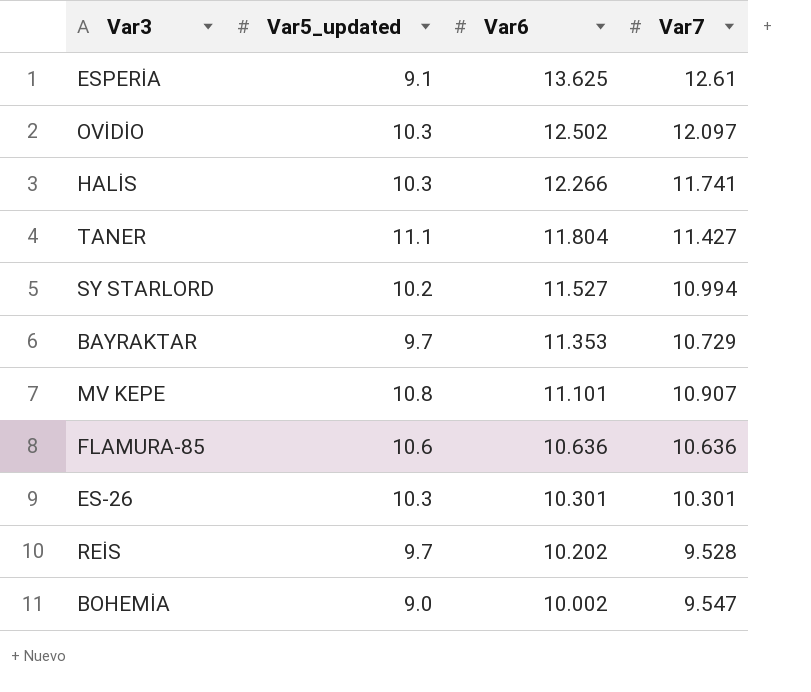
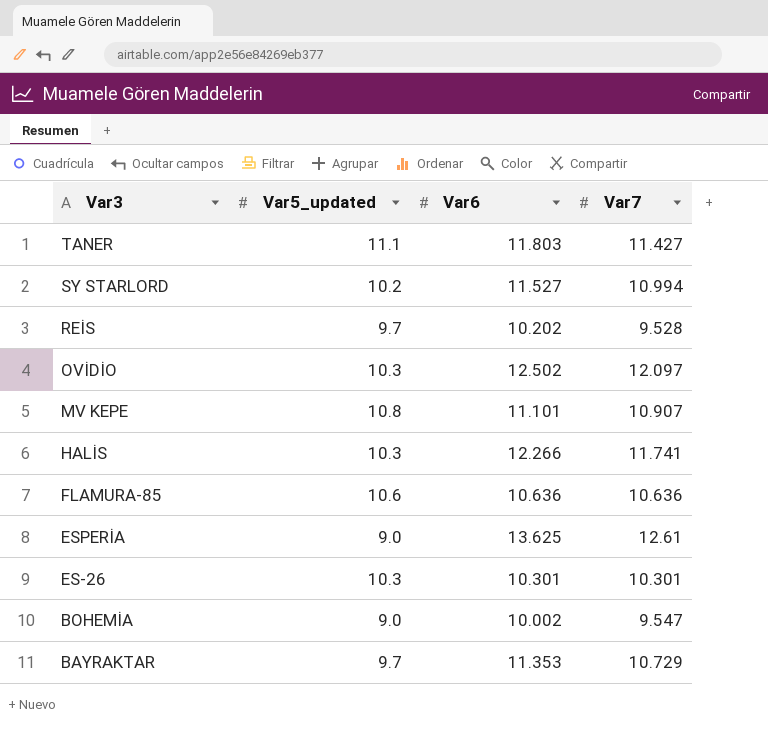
row order: Var6 descending -> Var3 descending
TANER | Var6: 11.804 -> 11.803
ESPERİA | Var5_updated: 9.1 -> 9.0

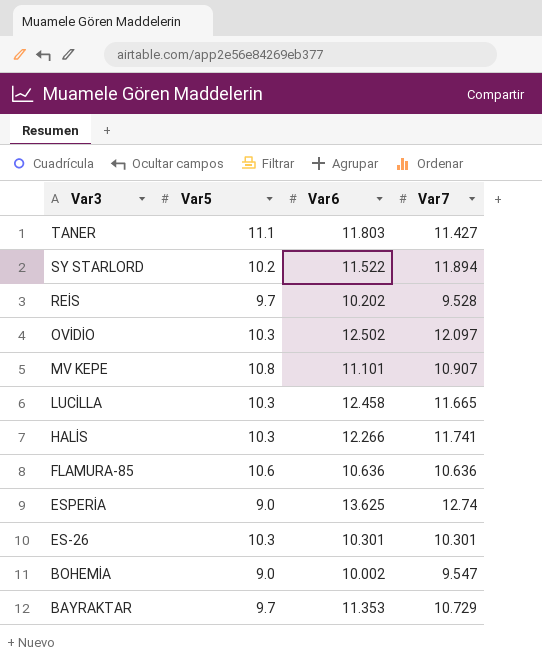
column name: Var5_updated -> Var5
SY STARLORD | Var6: 11.527 -> 11.522
SY STARLORD | Var7: 10.994 -> 11.894
row LUCİLLA: none -> 10.3 | 12.458 | 11.665
ESPERİA | Var7: 12.61 -> 12.74

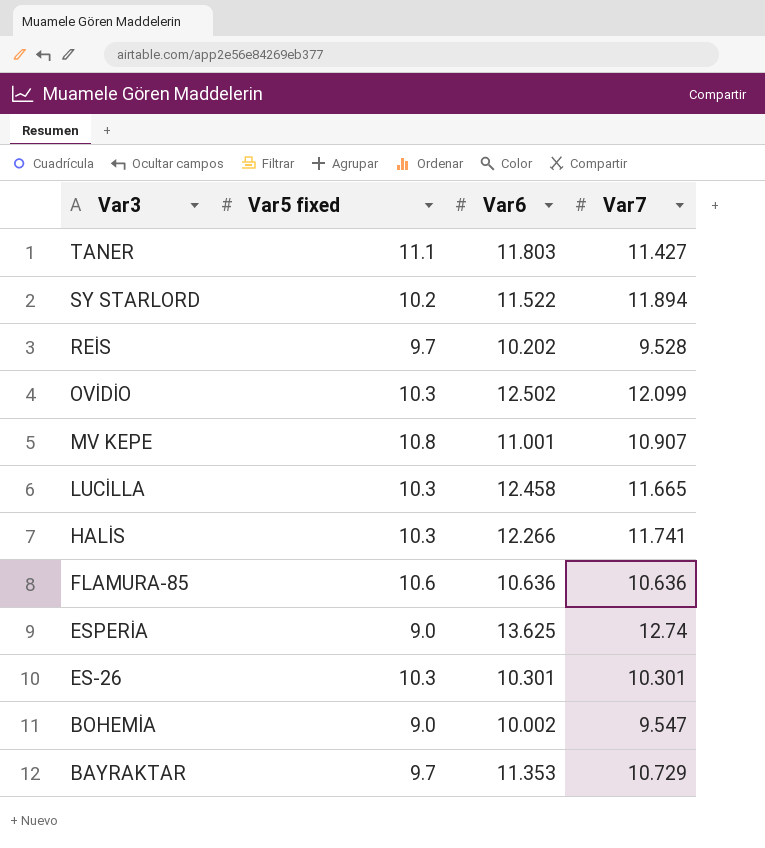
column name: Var5 -> Var5 fixed
OVİDİO | Var7: 12.097 -> 12.099
MV KEPE | Var6: 11.101 -> 11.001

